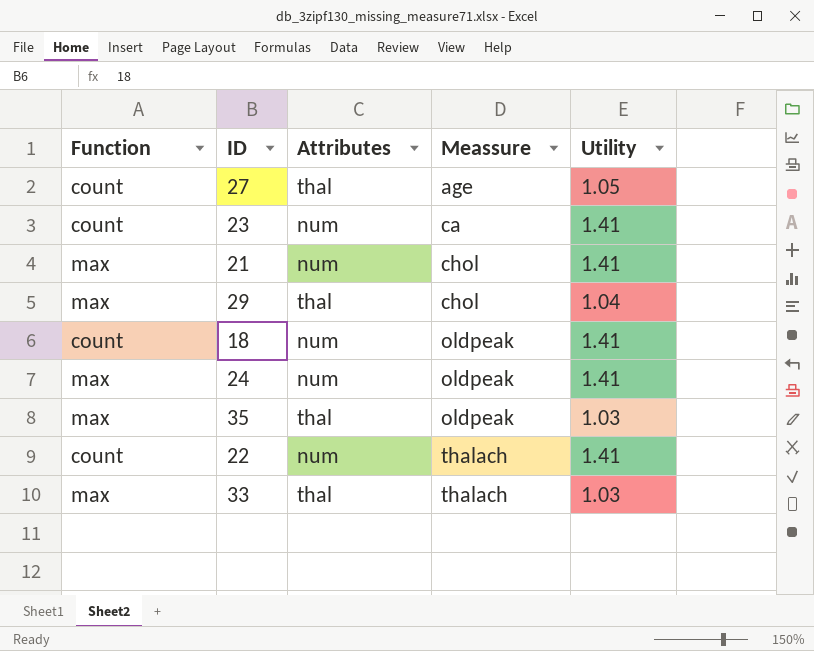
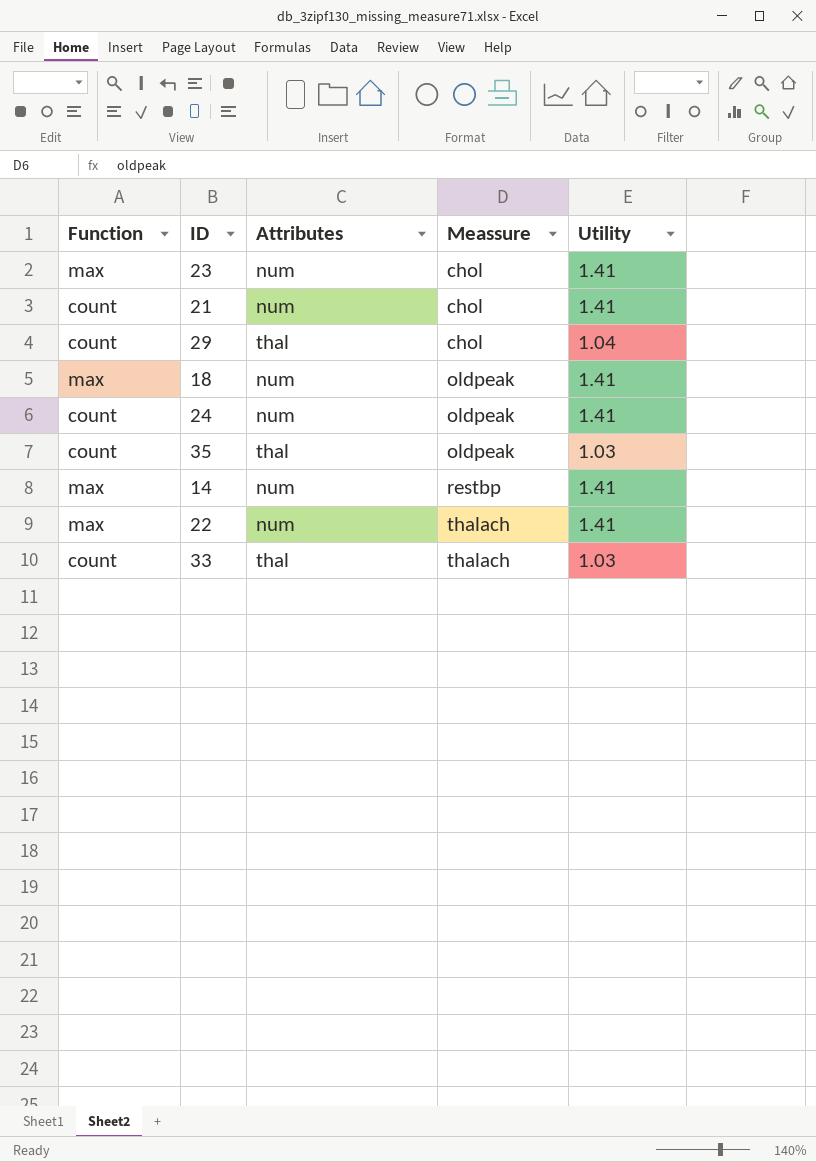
row 27: count | thal | age | 1.05 -> none
23 | Function: count -> max
23 | Meassure: ca -> chol
21 | Function: max -> count
29 | Function: max -> count
18 | Function: count -> max
24 | Function: max -> count
35 | Function: max -> count
row 14: none -> max | num | restbp | 1.41
22 | Function: count -> max
33 | Function: max -> count

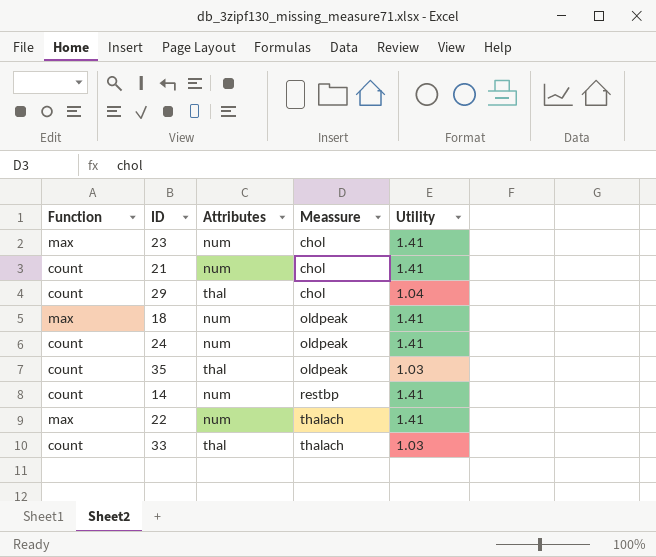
14 | Function: max -> count

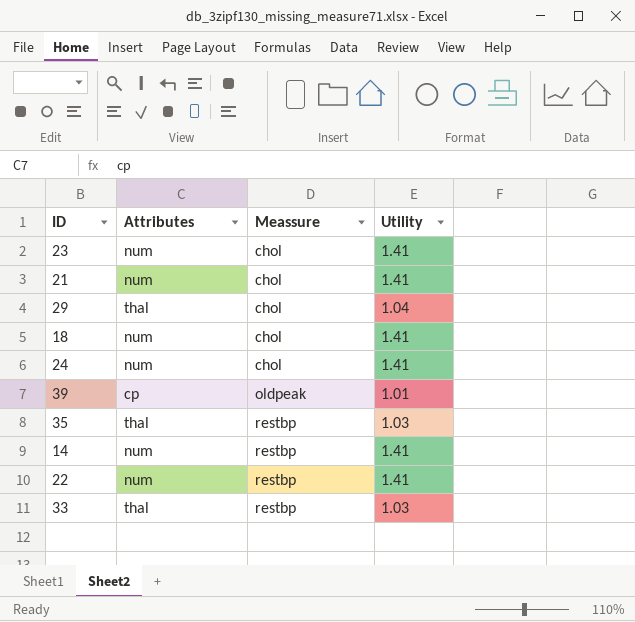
column Function | position: 1 -> none
18 | Meassure: oldpeak -> chol
24 | Meassure: oldpeak -> chol
row 39: none -> cp | oldpeak | 1.01
35 | Meassure: oldpeak -> restbp
22 | Meassure: thalach -> restbp
33 | Meassure: thalach -> restbp

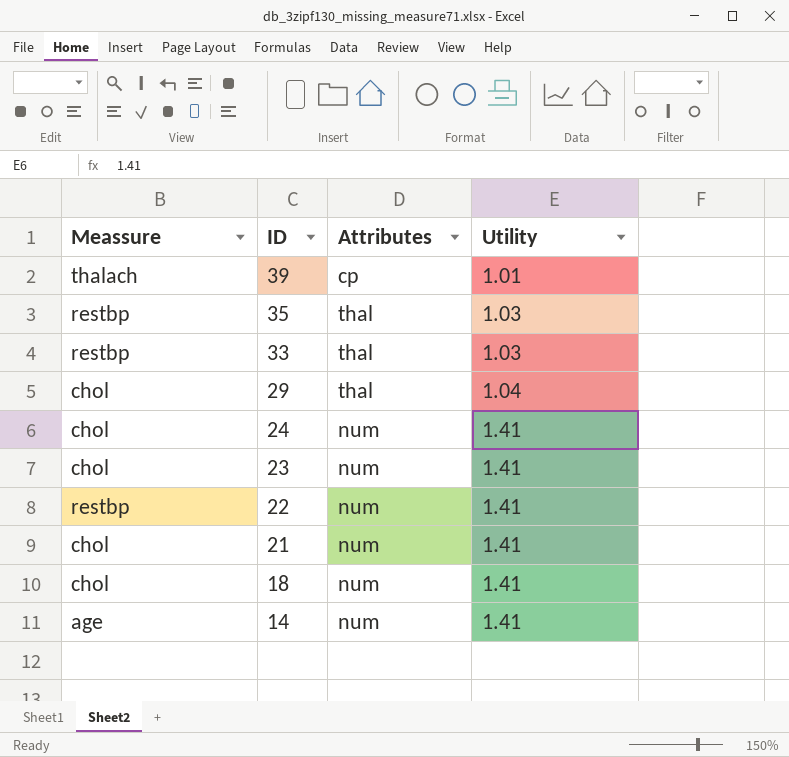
row order: Meassure ascending -> ID descending
column Meassure | position: 3 -> 1
39 | Meassure: oldpeak -> thalach
14 | Meassure: restbp -> age

